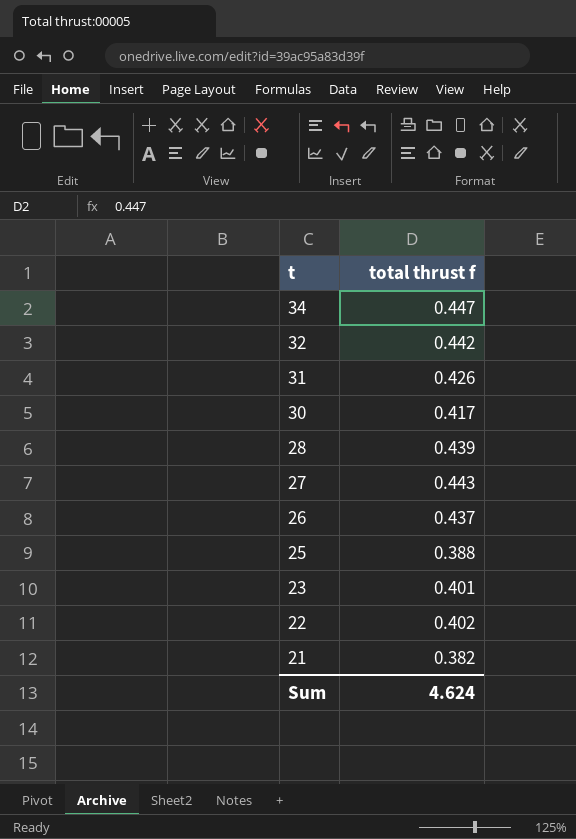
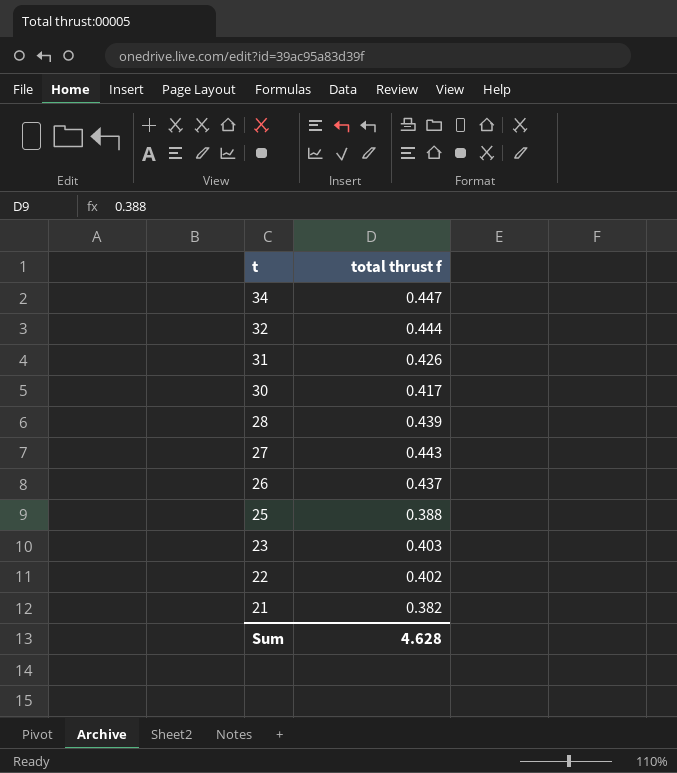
32 | total thrust f: 0.442 -> 0.444
23 | total thrust f: 0.401 -> 0.403
Sum | total thrust f: 4.624 -> 4.628

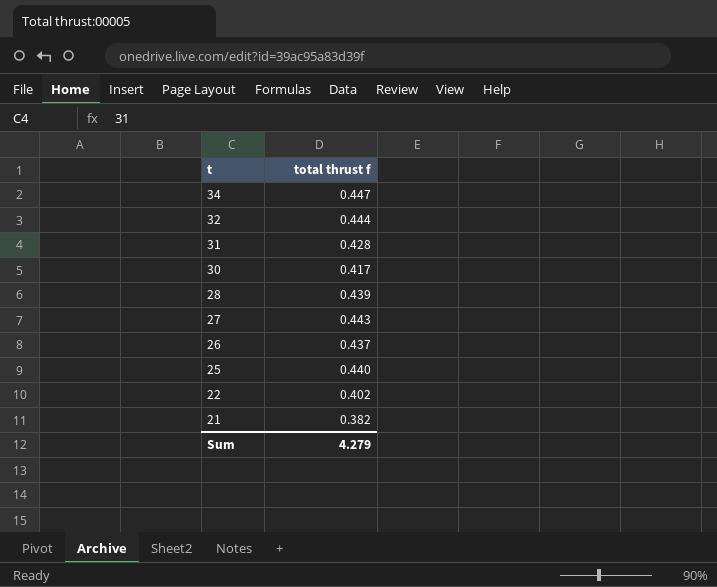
row 23: 0.403 -> none
31 | total thrust f: 0.426 -> 0.428
25 | total thrust f: 0.388 -> 0.440
Sum | total thrust f: 4.628 -> 4.279

